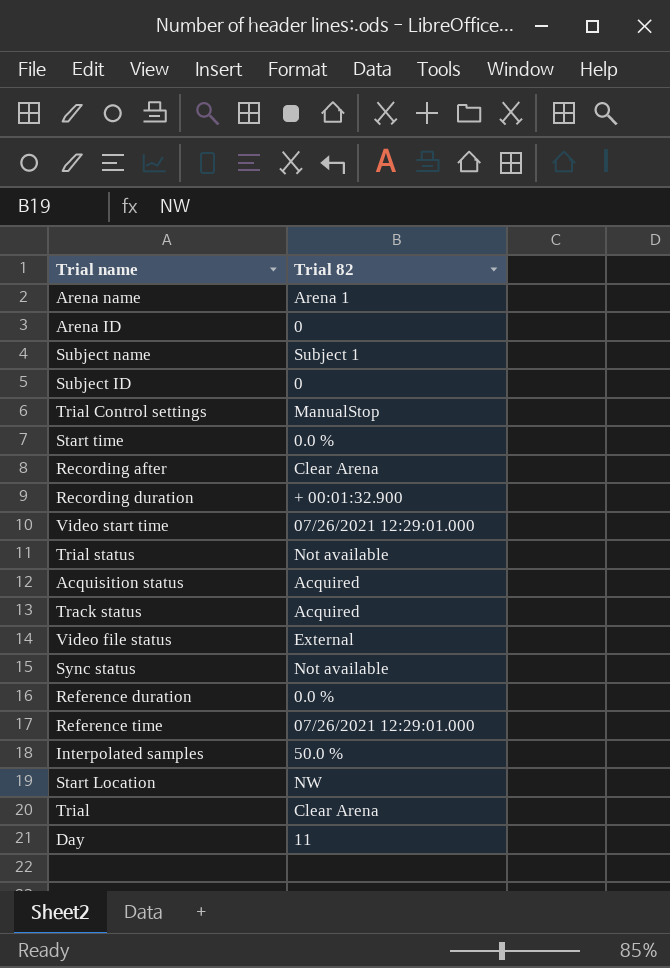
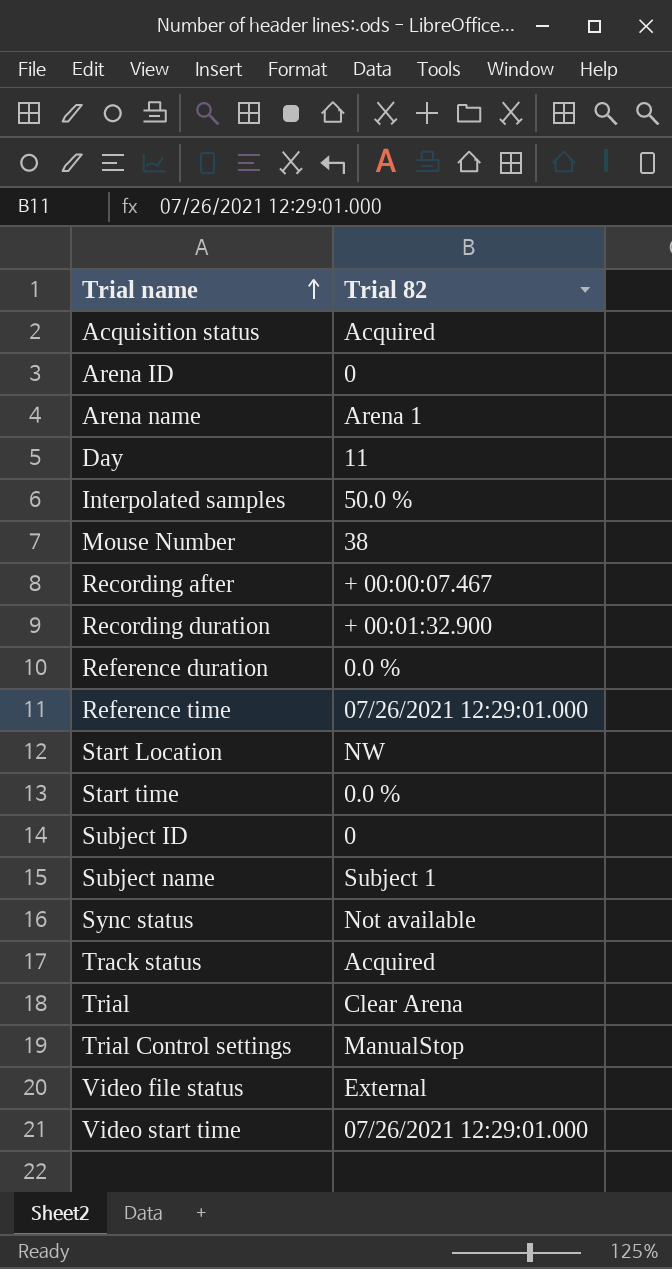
row order: none -> Trial name ascending
row Trial status: Not available -> none
row Mouse Number: none -> 38
Recording after | Trial 82: Clear Arena -> + 00:00:07.467

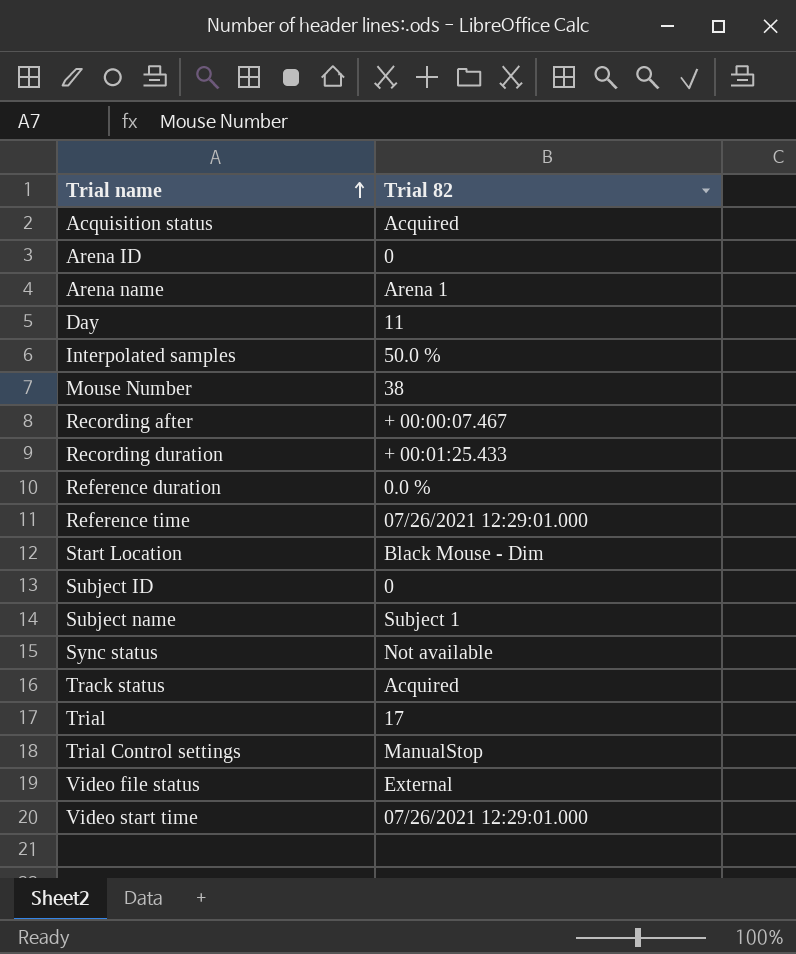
row Start time: 0.0 % -> none
Recording duration | Trial 82: + 00:01:32.900 -> + 00:01:25.433
Start Location | Trial 82: NW -> Black Mouse - Dim
Trial | Trial 82: Clear Arena -> 17

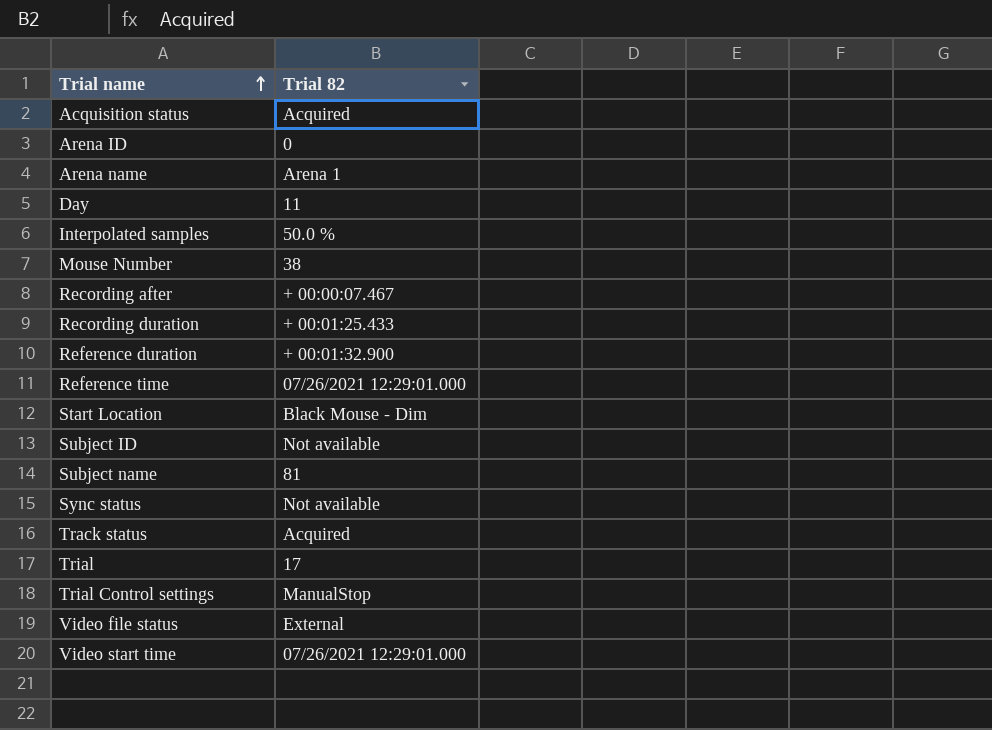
Reference duration | Trial 82: 0.0 % -> + 00:01:32.900
Subject ID | Trial 82: 0 -> Not available
Subject name | Trial 82: Subject 1 -> 81

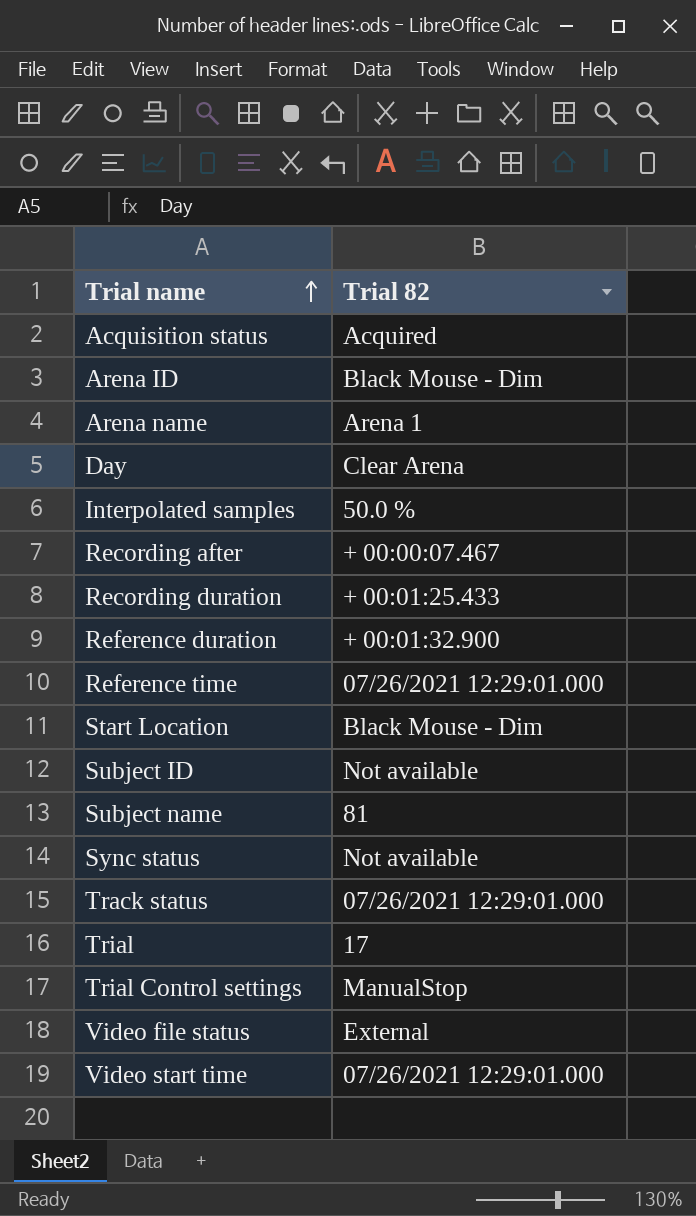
row Mouse Number: 38 -> none
Arena ID | Trial 82: 0 -> Black Mouse - Dim
Day | Trial 82: 11 -> Clear Arena
Track status | Trial 82: Acquired -> 07/26/2021 12:29:01.000

